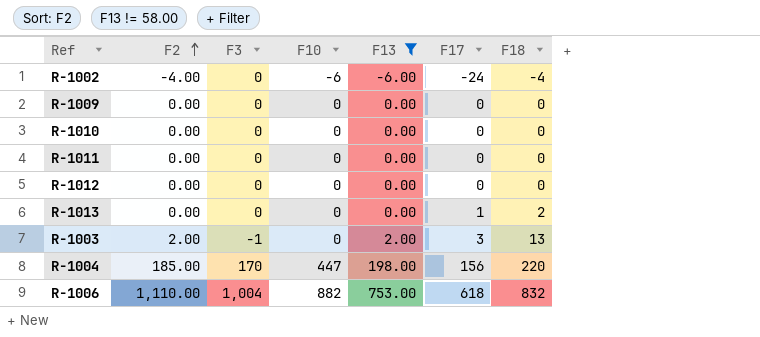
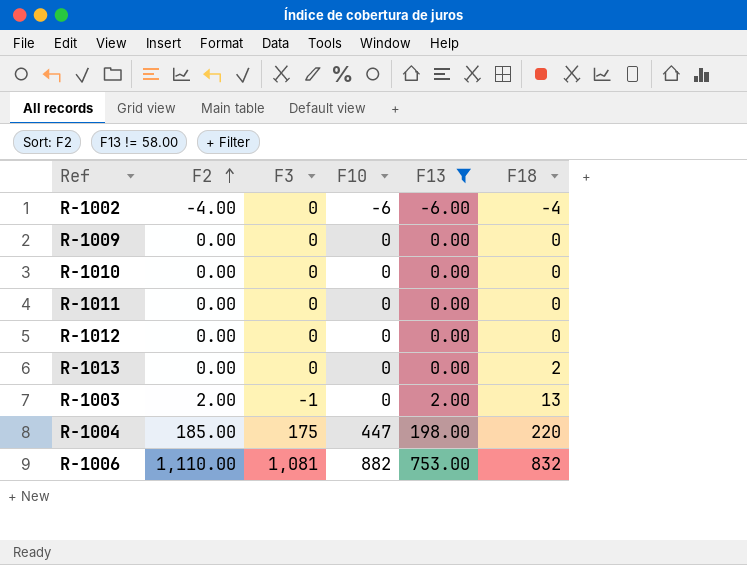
column F17 | position: 6 -> none
R-1004 | F3: 170 -> 175
R-1006 | F3: 1,004 -> 1,081

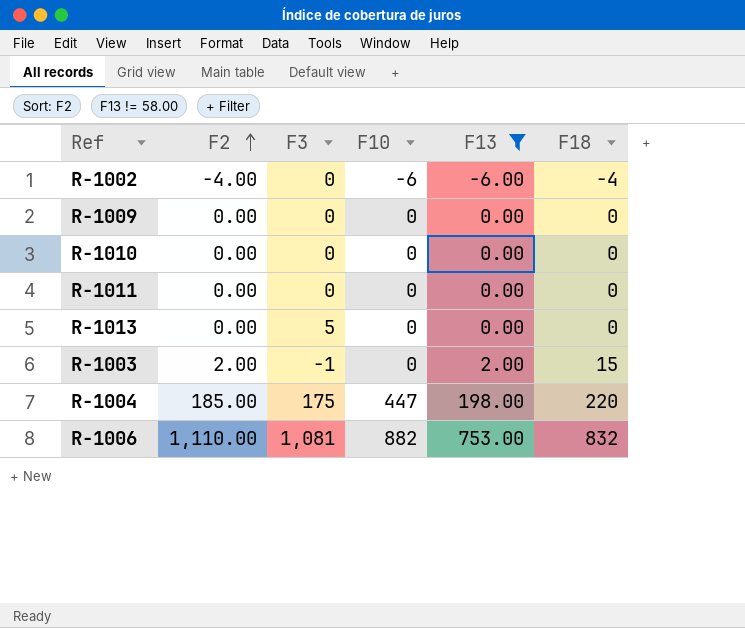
row R-1012: 0.00 | 0 | 0 | 0.00 | 0 -> none
R-1013 | F3: 0 -> 5
R-1013 | F18: 2 -> 0
R-1003 | F18: 13 -> 15

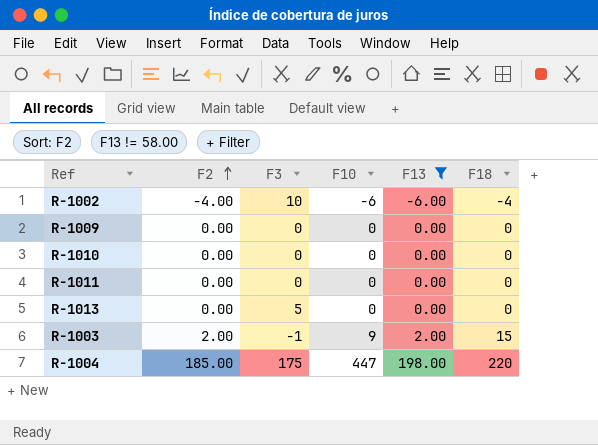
row R-1006: 1,110.00 | 1,081 | 882 | 753.00 | 832 -> none
R-1002 | F3: 0 -> 10
R-1003 | F10: 0 -> 9

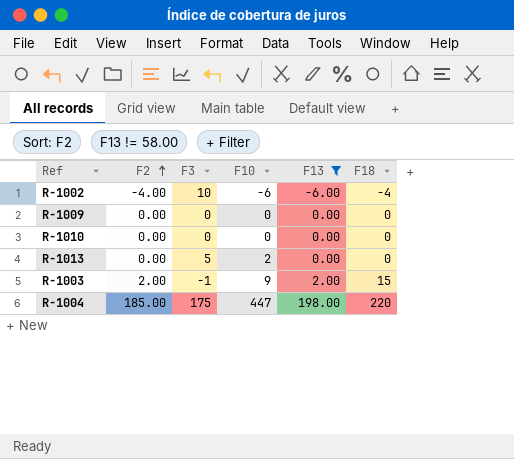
row R-1011: 0.00 | 0 | 0 | 0.00 | 0 -> none
R-1013 | F10: 0 -> 2

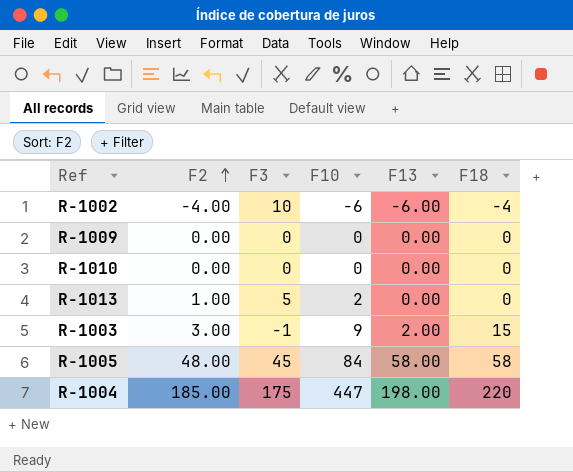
filter: F13 != 58.00 -> none
R-1013 | F2: 0.00 -> 1.00
R-1003 | F2: 2.00 -> 3.00

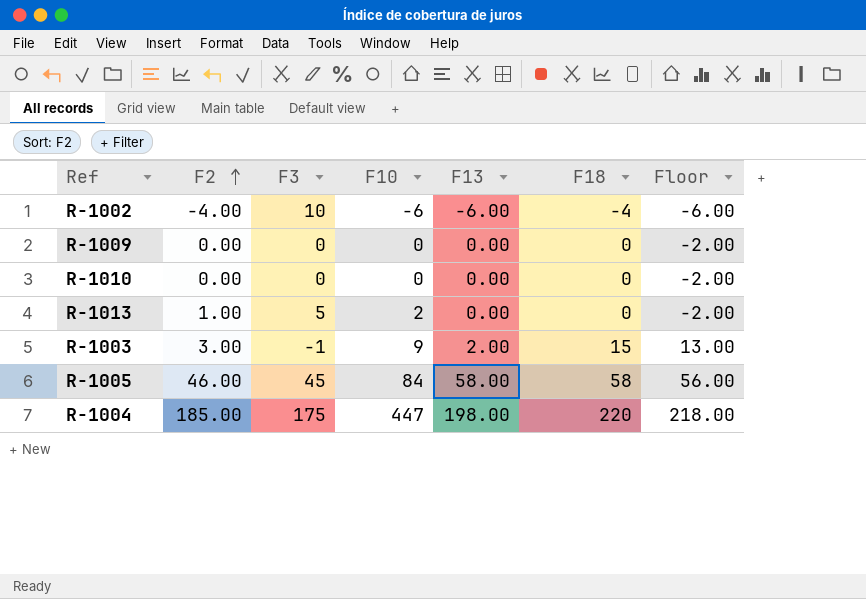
column Floor | formula: none -> [F18] - 2
R-1005 | F2: 48.00 -> 46.00

